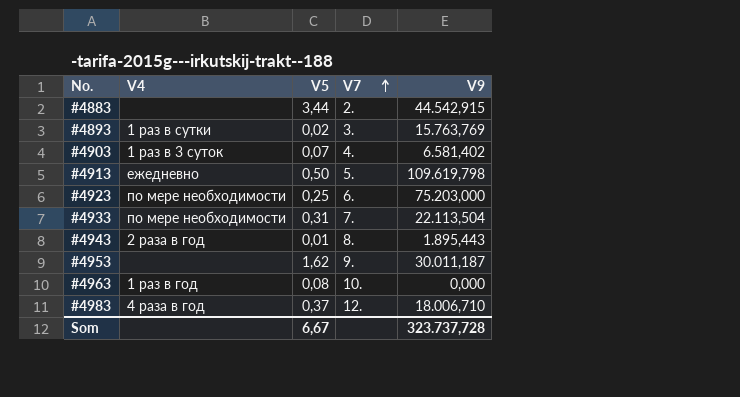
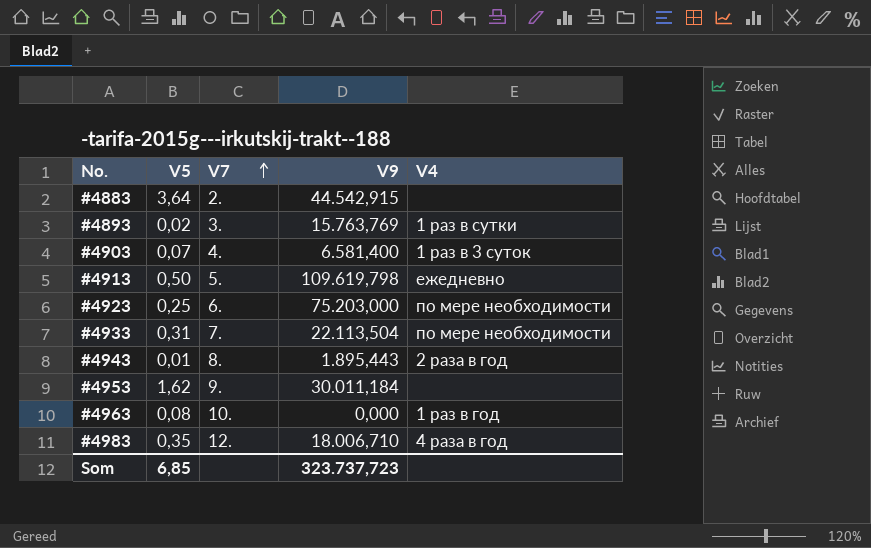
column V4 | position: 2 -> 5
#4883 | V5: 3,44 -> 3,64
#4903 | V9: 6.581,402 -> 6.581,400
#4953 | V9: 30.011,187 -> 30.011,184
#4983 | V5: 0,37 -> 0,35
Som | V5: 6,67 -> 6,85
Som | V9: 323.737,728 -> 323.737,723

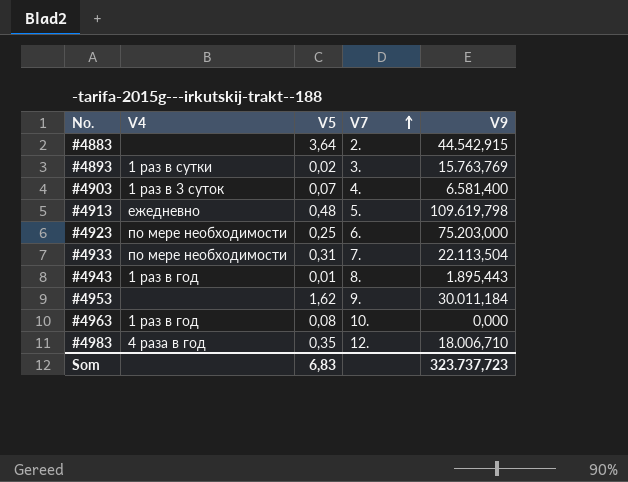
column V4 | position: 5 -> 2
#4913 | V5: 0,50 -> 0,48
#4943 | V4: 2 раза в год -> 1 раз в год
Som | V5: 6,85 -> 6,83

